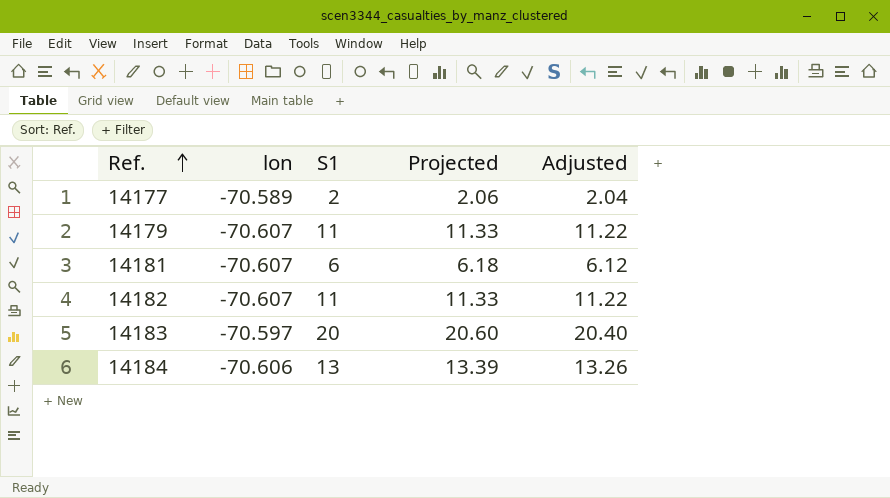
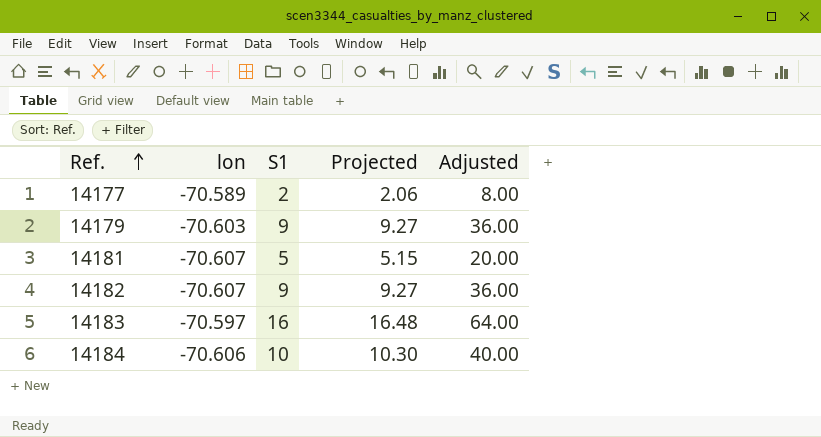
column Adjusted | formula: [S1] * 1.02 -> [S1] * 4
14179 | lon: -70.607 -> -70.603
14179 | S1: 11 -> 9
14179 | Projected: 11.33 -> 9.27
14181 | S1: 6 -> 5
14181 | Projected: 6.18 -> 5.15
14182 | S1: 11 -> 9
14182 | Projected: 11.33 -> 9.27
14183 | S1: 20 -> 16
14183 | Projected: 20.60 -> 16.48
14184 | S1: 13 -> 10
14184 | Projected: 13.39 -> 10.30

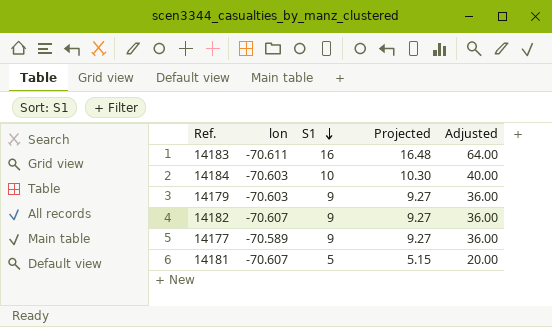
row order: Ref. ascending -> S1 descending
14183 | lon: -70.597 -> -70.611
14184 | lon: -70.606 -> -70.603
14177 | S1: 2 -> 9
14177 | Projected: 2.06 -> 9.27
14177 | Adjusted: 8.00 -> 36.00

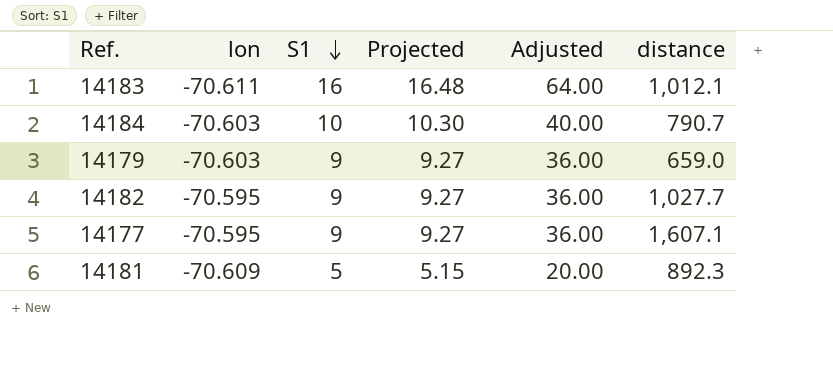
column distance | position: none -> 6
14182 | lon: -70.607 -> -70.595
14177 | lon: -70.589 -> -70.595
14181 | lon: -70.607 -> -70.609

